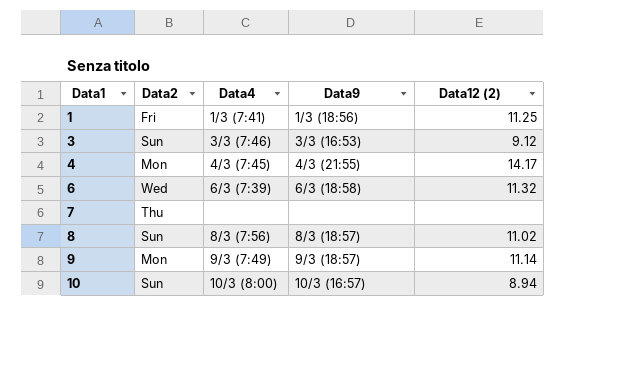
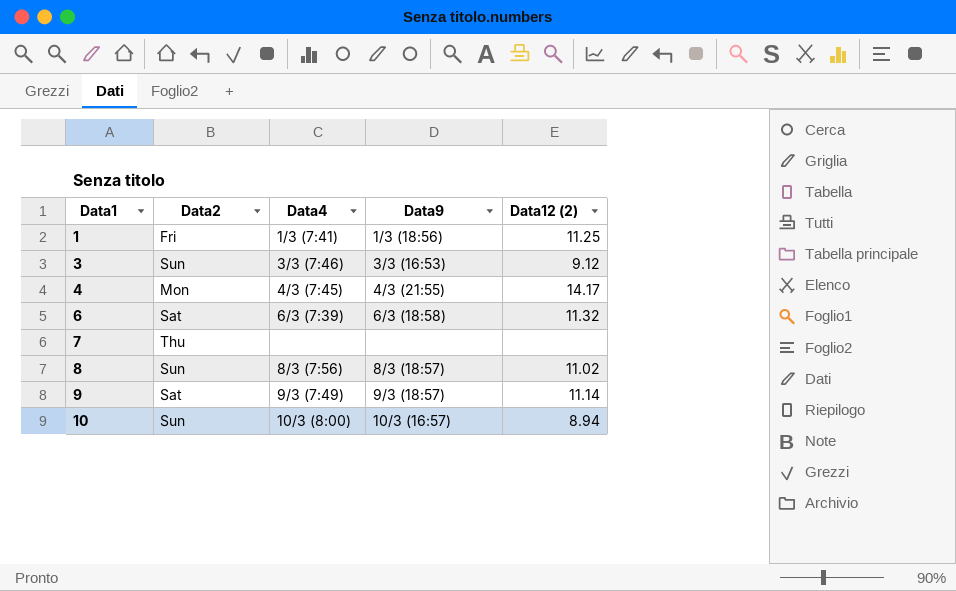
6 | Data2: Wed -> Sat
9 | Data2: Mon -> Sat

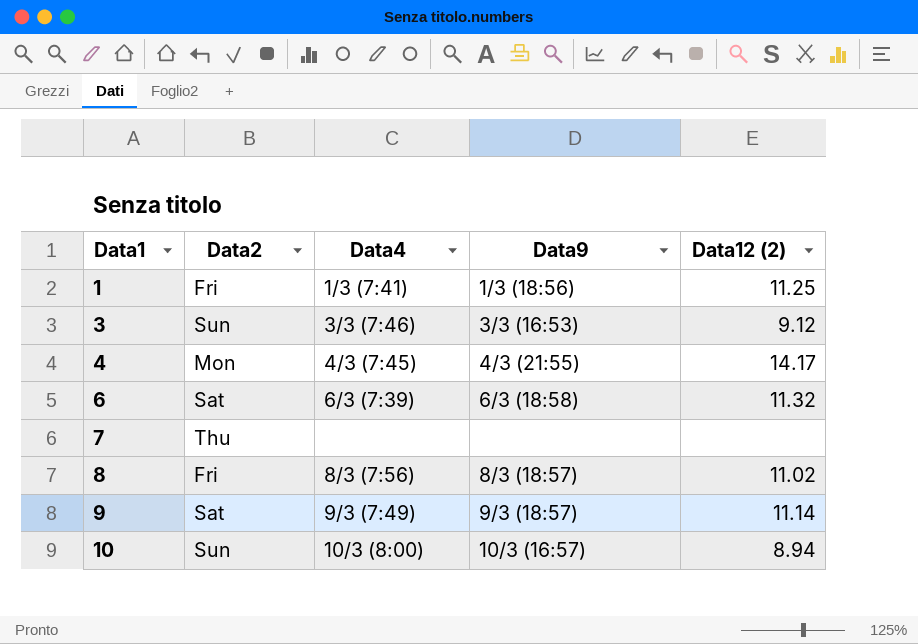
8 | Data2: Sun -> Fri

